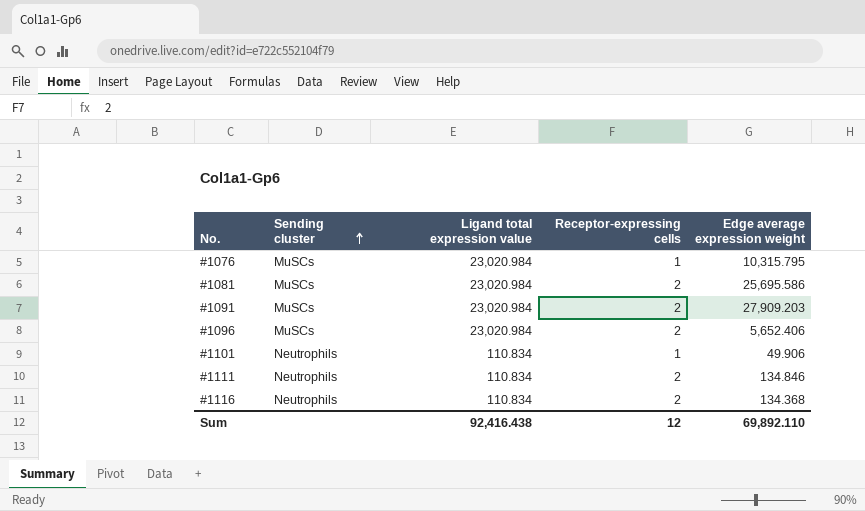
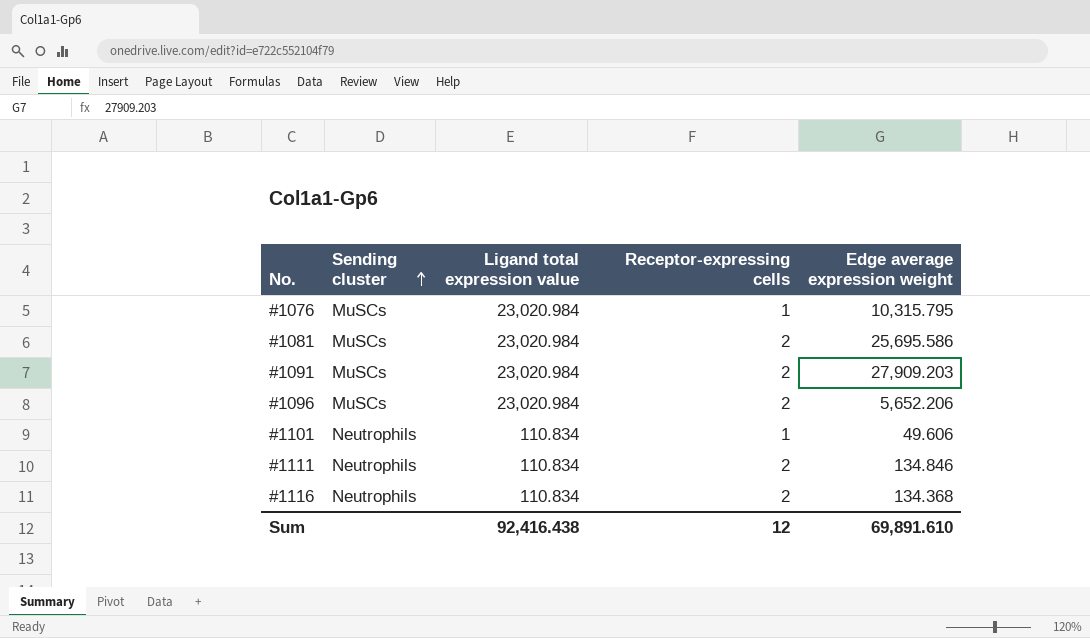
#1096 | Edge average expression weight: 5,652.406 -> 5,652.206
#1101 | Edge average expression weight: 49.906 -> 49.606
Sum | Edge average expression weight: 69,892.110 -> 69,891.610

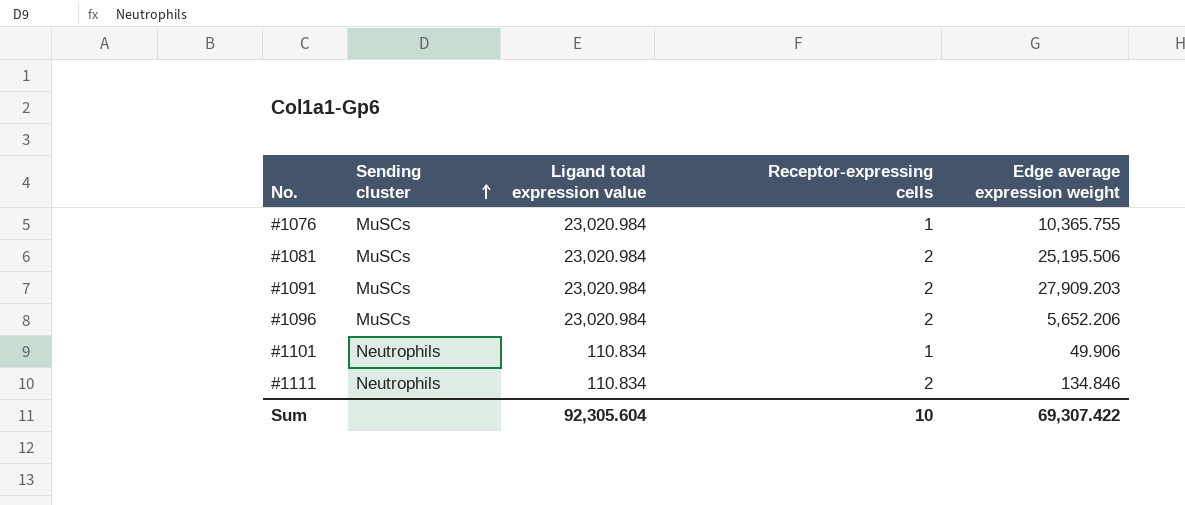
row #1116: Neutrophils | 110.834 | 2 | 134.368 -> none
#1076 | Edge average expression weight: 10,315.795 -> 10,365.755
#1081 | Edge average expression weight: 25,695.586 -> 25,195.506
#1101 | Edge average expression weight: 49.606 -> 49.906
Sum | Ligand total expression value: 92,416.438 -> 92,305.604
Sum | Receptor-expressing cells: 12 -> 10
Sum | Edge average expression weight: 69,891.610 -> 69,307.422

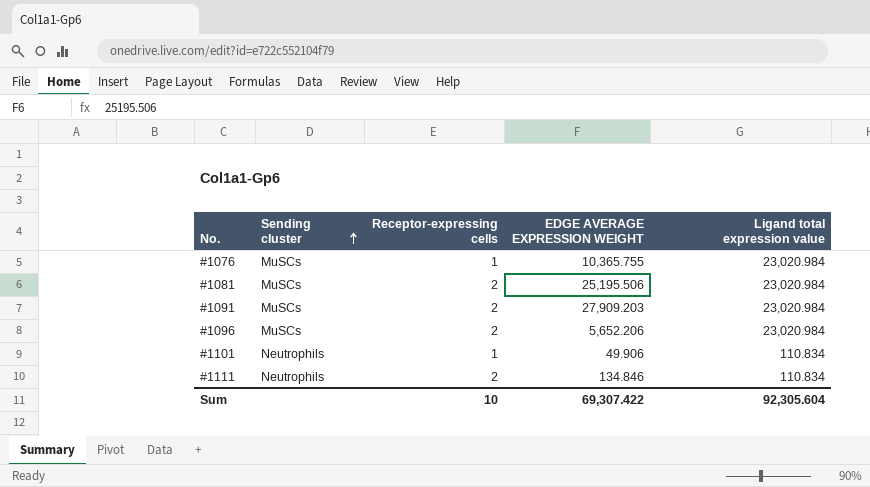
column name: Edge average expression weight -> EDGE AVERAGE EXPRESSION WEIGHT
column Ligand total expression value | position: 3 -> 5

